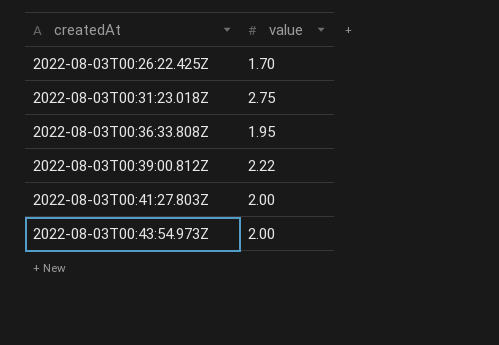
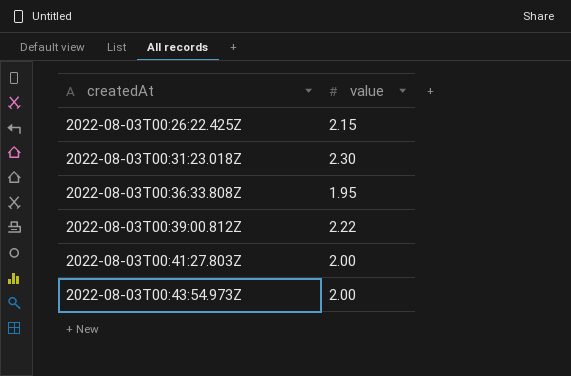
2022-08-03T00:26:22.425Z | value: 1.70 -> 2.15
2022-08-03T00:31:23.018Z | value: 2.75 -> 2.30

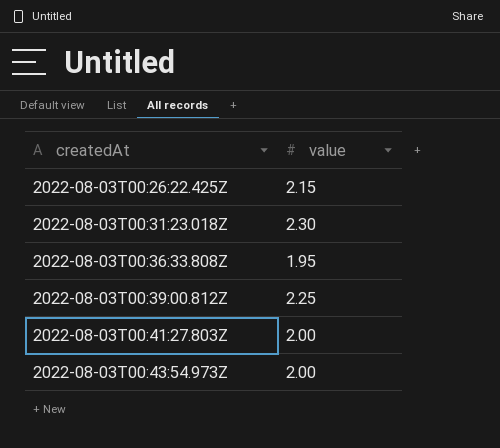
2022-08-03T00:39:00.812Z | value: 2.22 -> 2.25

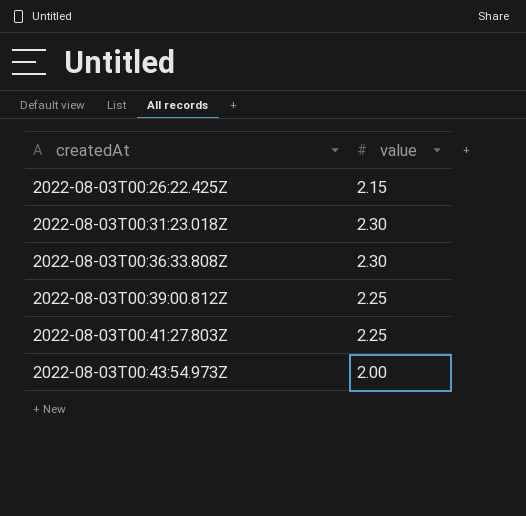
2022-08-03T00:36:33.808Z | value: 1.95 -> 2.30
2022-08-03T00:41:27.803Z | value: 2.00 -> 2.25

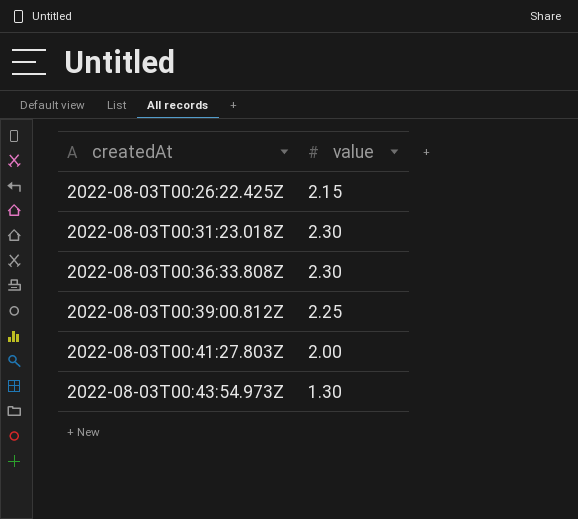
2022-08-03T00:41:27.803Z | value: 2.25 -> 2.00
2022-08-03T00:43:54.973Z | value: 2.00 -> 1.30

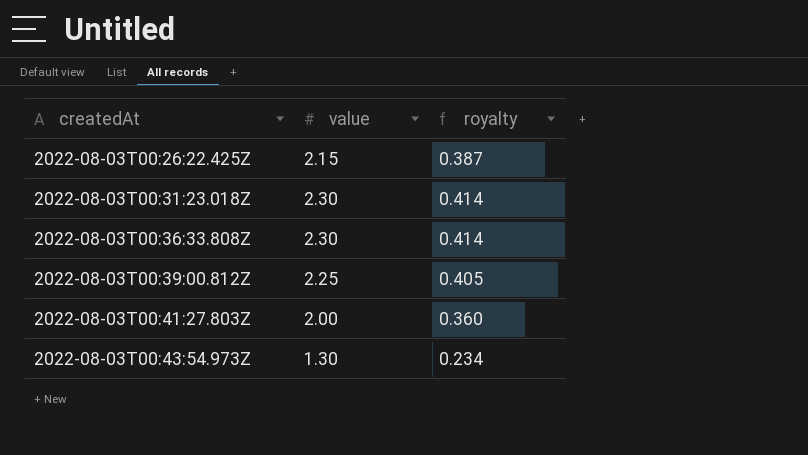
column royalty | formula: none -> [value] * 0.18

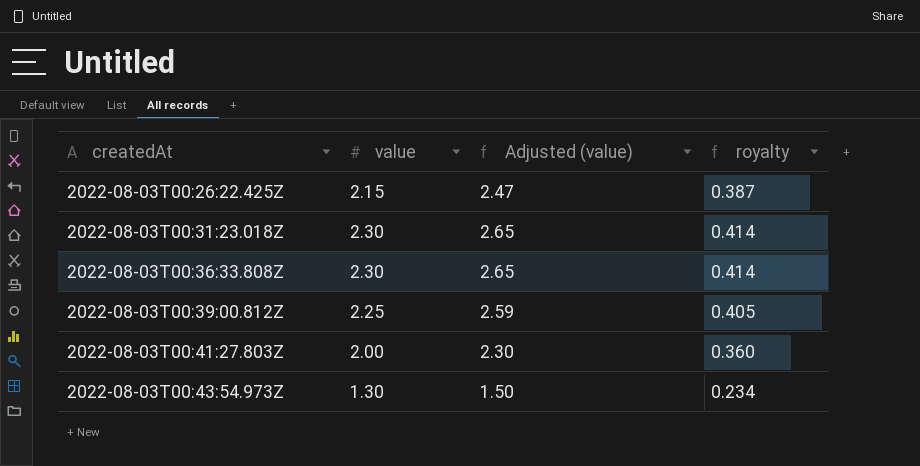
column Adjusted (value) | formula: none -> [value] * 1.15

